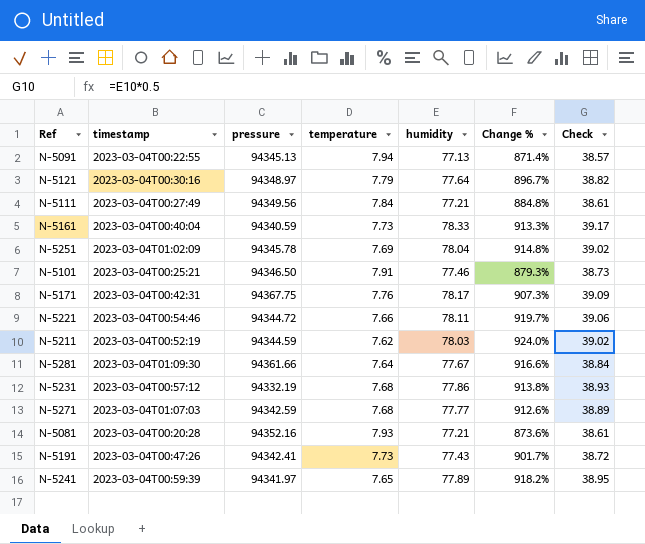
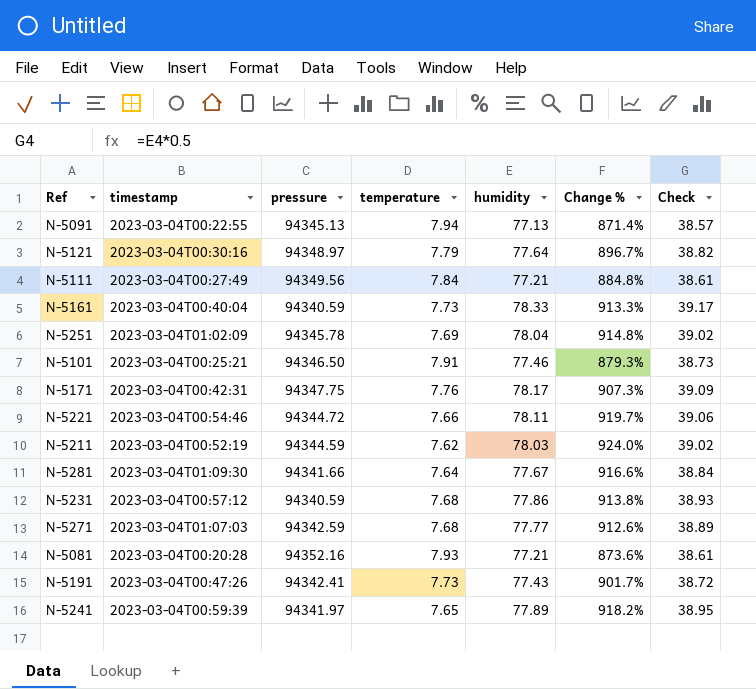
N-5171 | pressure: 94367.75 -> 94347.75
N-5281 | pressure: 94361.66 -> 94341.66
N-5231 | pressure: 94332.19 -> 94340.59

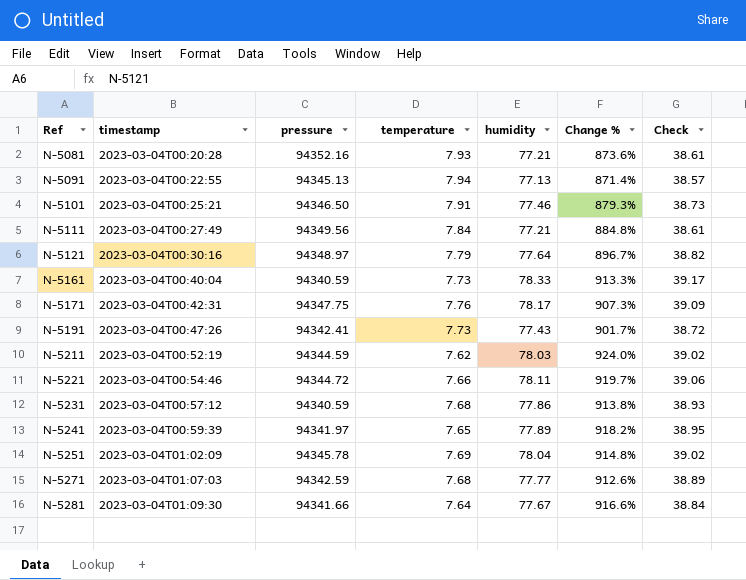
row order: none -> Ref ascending

